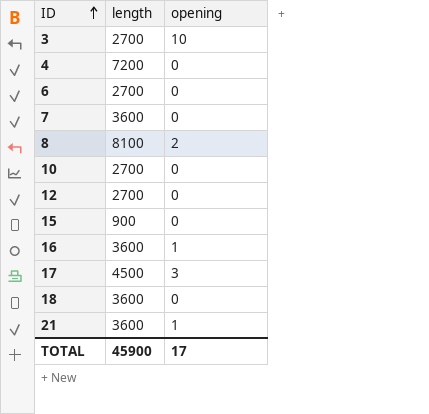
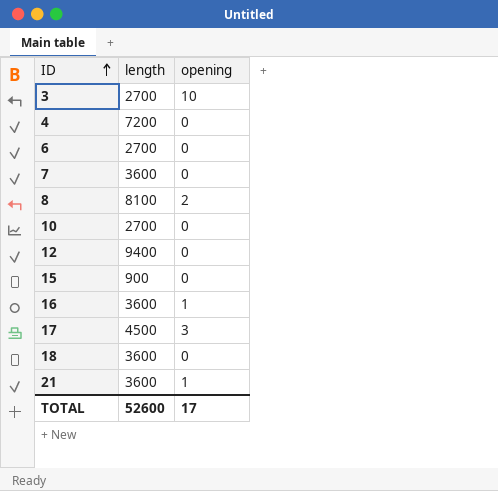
12 | length: 2700 -> 9400
TOTAL | length: 45900 -> 52600

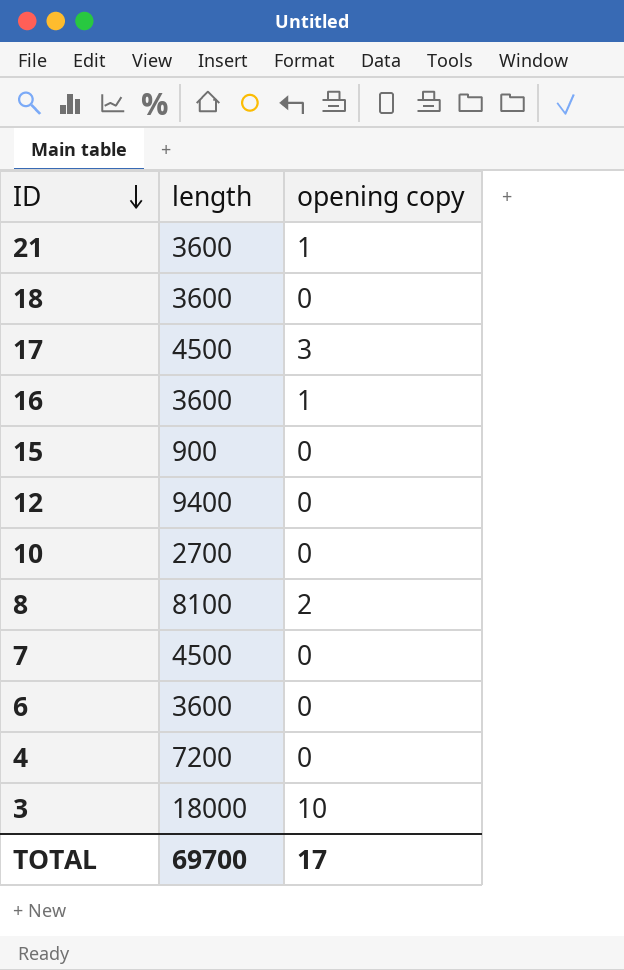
row order: ID ascending -> ID descending
column name: opening -> opening copy
7 | length: 3600 -> 4500
6 | length: 2700 -> 3600
3 | length: 2700 -> 18000
TOTAL | length: 52600 -> 69700

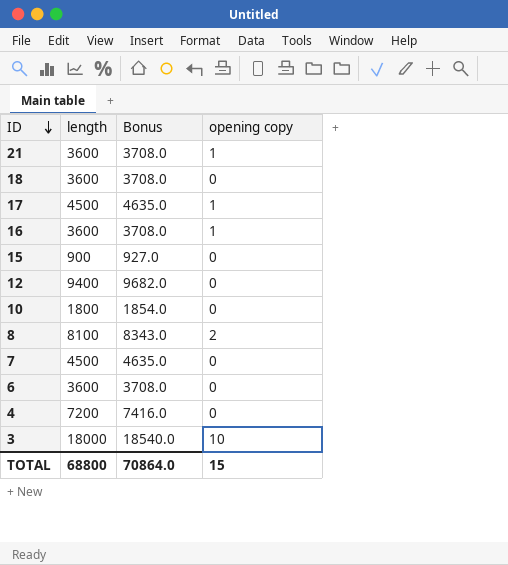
column Bonus | formula: none -> [length] * 1.03
17 | opening copy: 3 -> 1
10 | length: 2700 -> 1800
TOTAL | length: 69700 -> 68800
TOTAL | opening copy: 17 -> 15

